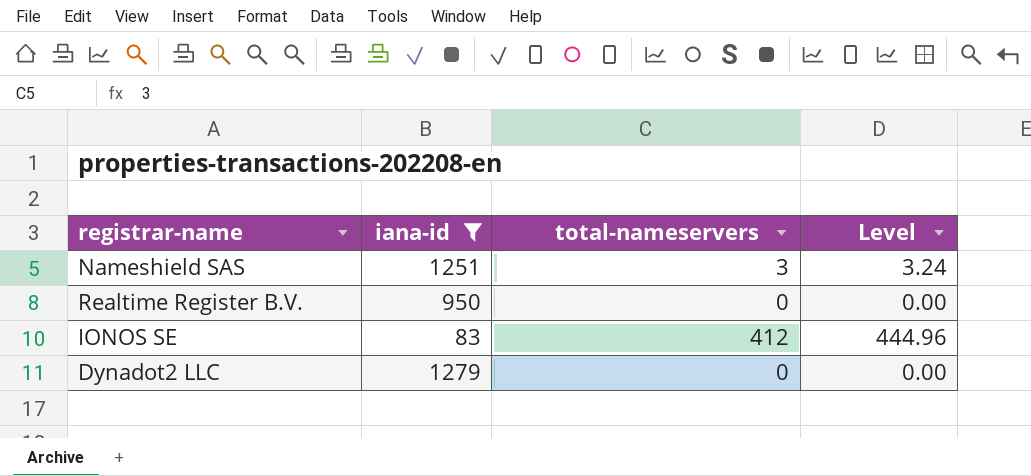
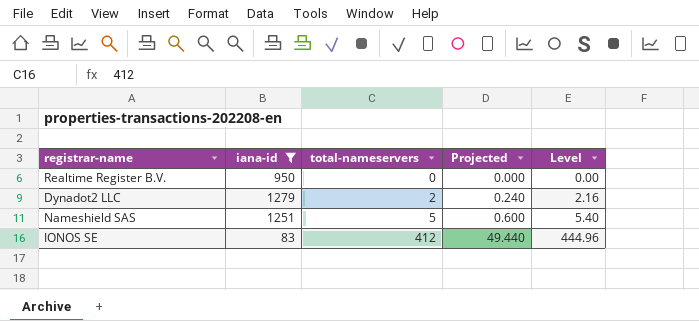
row order: none -> total-nameservers ascending
column Projected | formula: none -> [total-nameservers] * 0.12
Dynadot2 LLC | total-nameservers: 0 -> 2
Dynadot2 LLC | Level: 0.00 -> 2.16
Nameshield SAS | total-nameservers: 3 -> 5
Nameshield SAS | Level: 3.24 -> 5.40

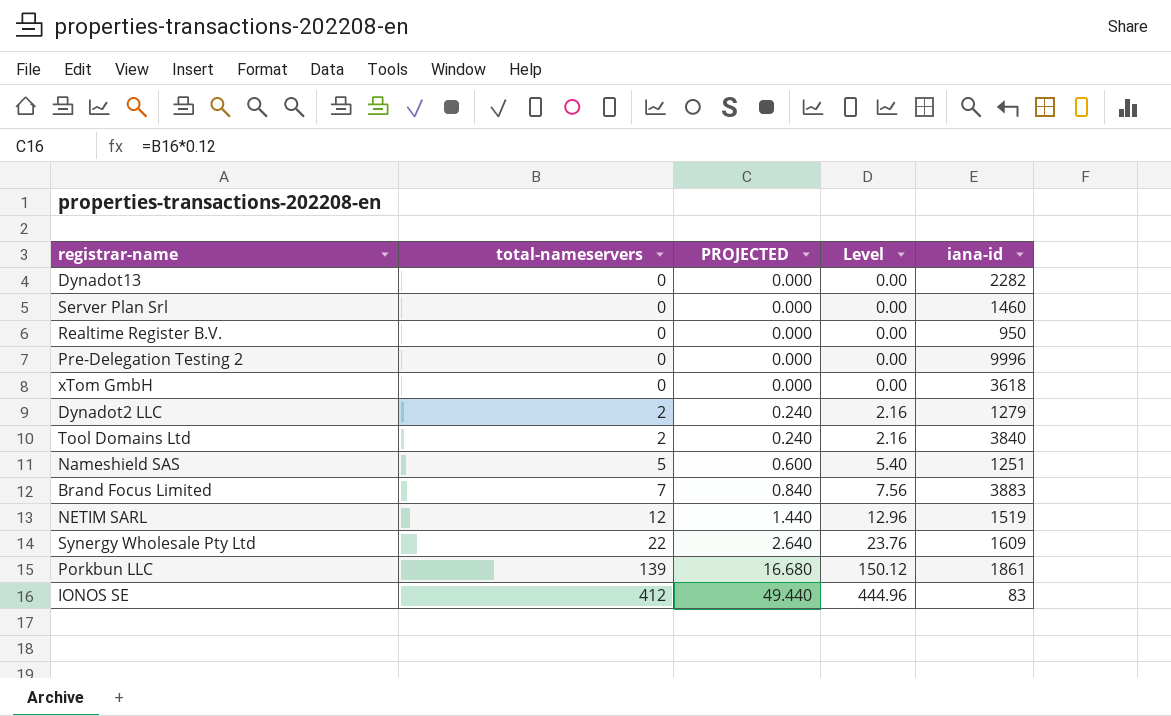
filter: iana-id <= 1279 -> none
column name: Projected -> PROJECTED
column iana-id | position: 2 -> 5

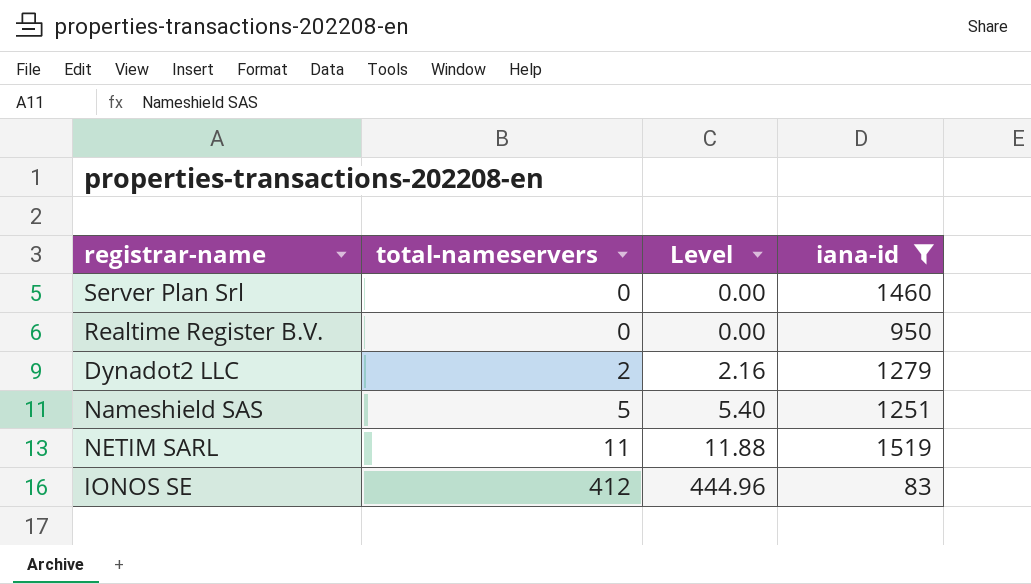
filter: none -> iana-id <= 1519
column PROJECTED | formula: [total-nameservers] * 0.12 -> none
NETIM SARL | total-nameservers: 12 -> 11
NETIM SARL | Level: 12.96 -> 11.88

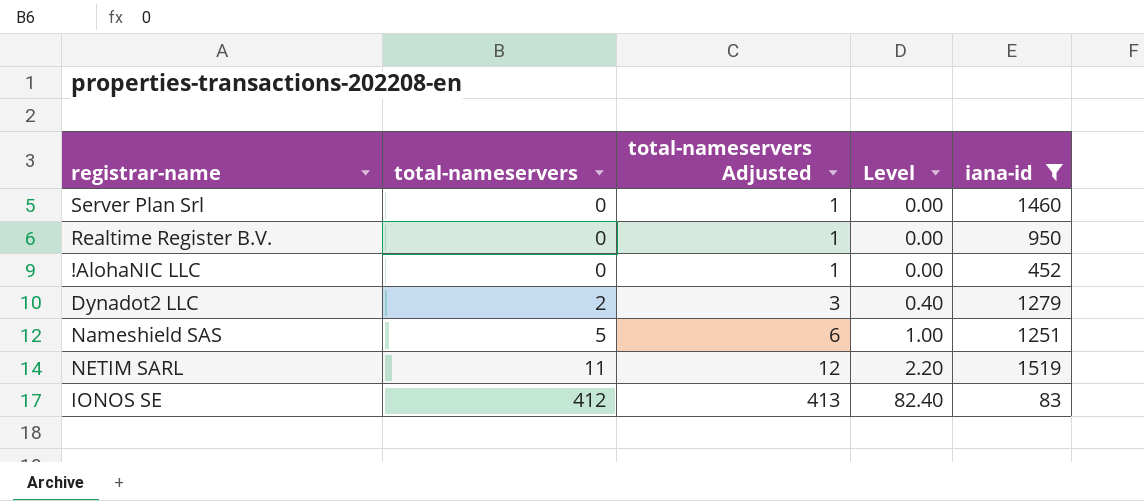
column total-nameservers Adjusted | formula: none -> [total-nameservers] + 1
column Level | formula: [total-nameservers] * 1.08 -> [total-nameservers] * 0.2
row !AlohaNIC LLC: none -> 0 | 1 | 0.00 | 452

